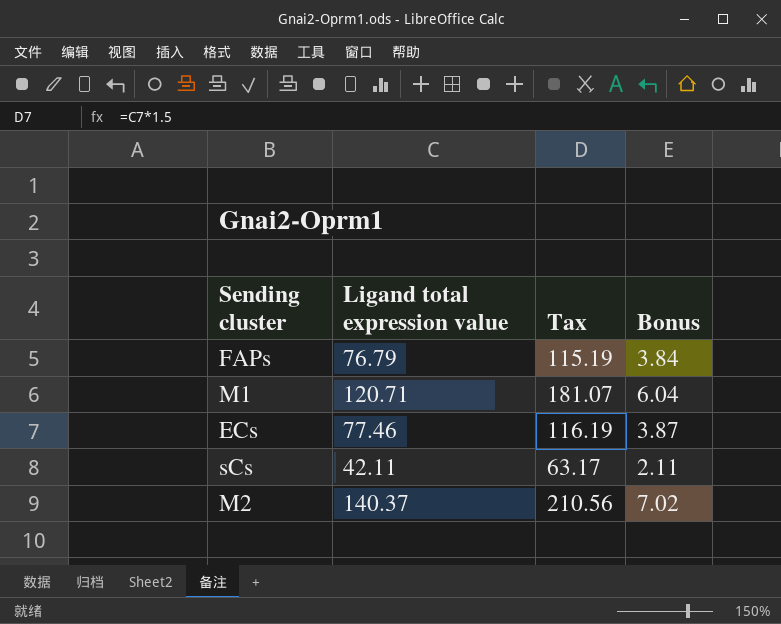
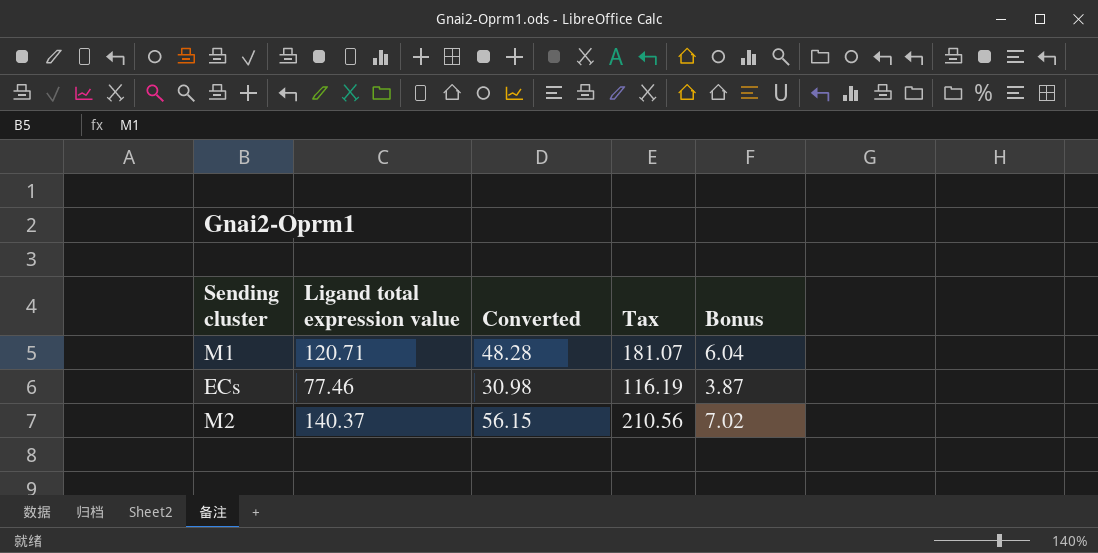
column Converted | formula: none -> [Ligand total expression value] * 0.4
row FAPs: 76.79 | 115.19 | 3.84 -> none
row sCs: 42.11 | 63.17 | 2.11 -> none

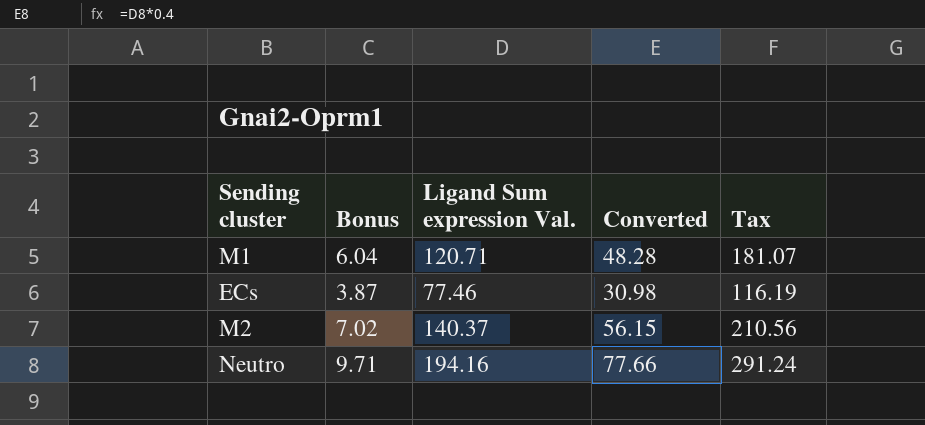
column Bonus | position: 5 -> 2
column name: Ligand total expression value -> Ligand Sum expression Val.
row Neutro: none -> 9.71 | 194.16 | 77.66 | 291.24

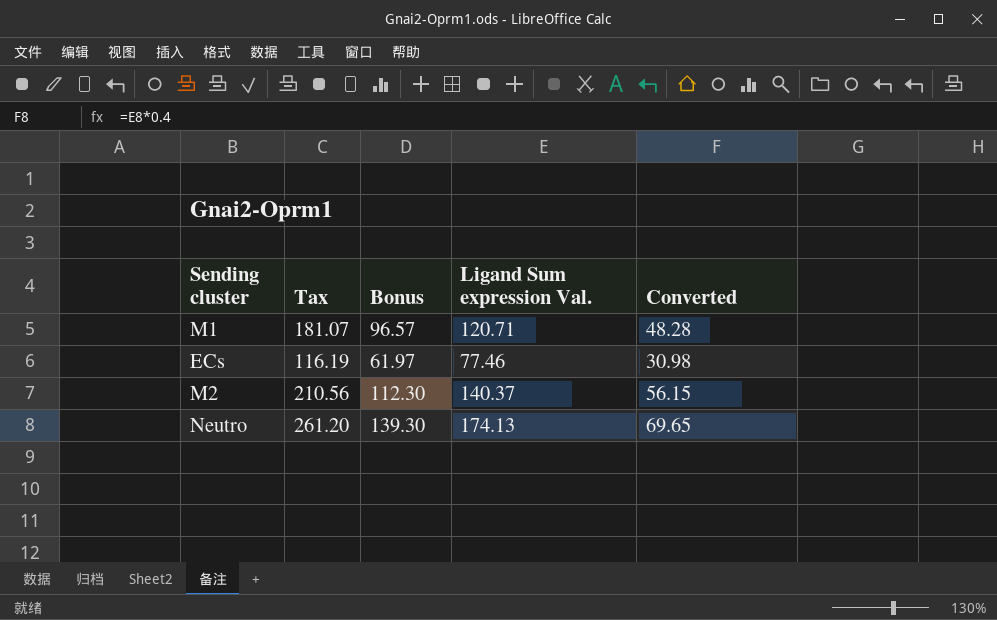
column Tax | position: 5 -> 2
column Bonus | formula: [Ligand Sum expression Val.] * 0.05 -> [Ligand Sum expression Val.] * 0.8
Neutro | Tax: 291.24 -> 261.20
Neutro | Ligand Sum expression Val.: 194.16 -> 174.13
Neutro | Converted: 77.66 -> 69.65

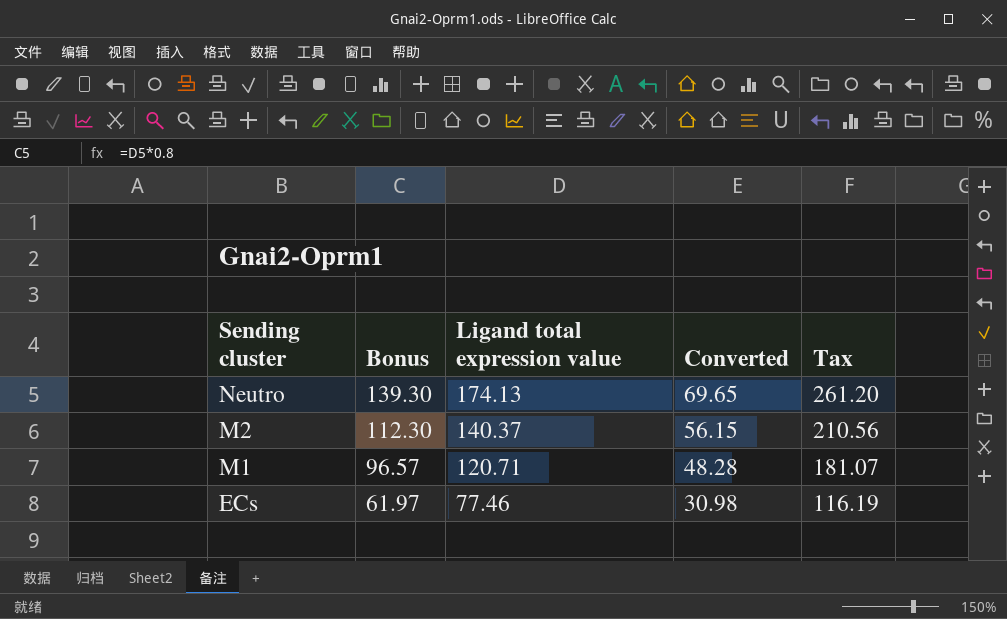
row order: none -> Sending cluster descending
column name: Ligand Sum expression Val. -> Ligand total expression value
column Tax | position: 2 -> 5

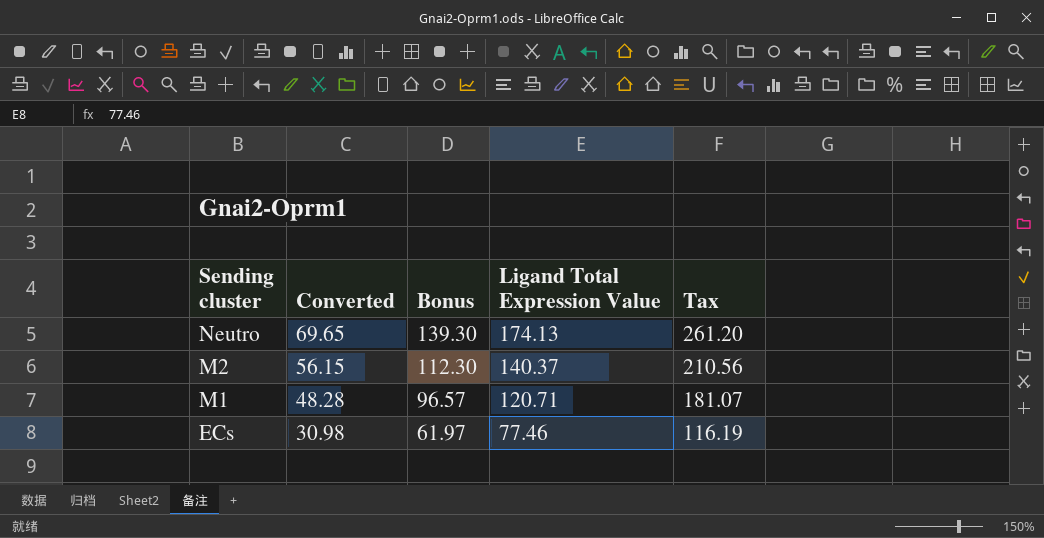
column Converted | position: 4 -> 2
column name: Ligand total expression value -> Ligand Total Expression Value

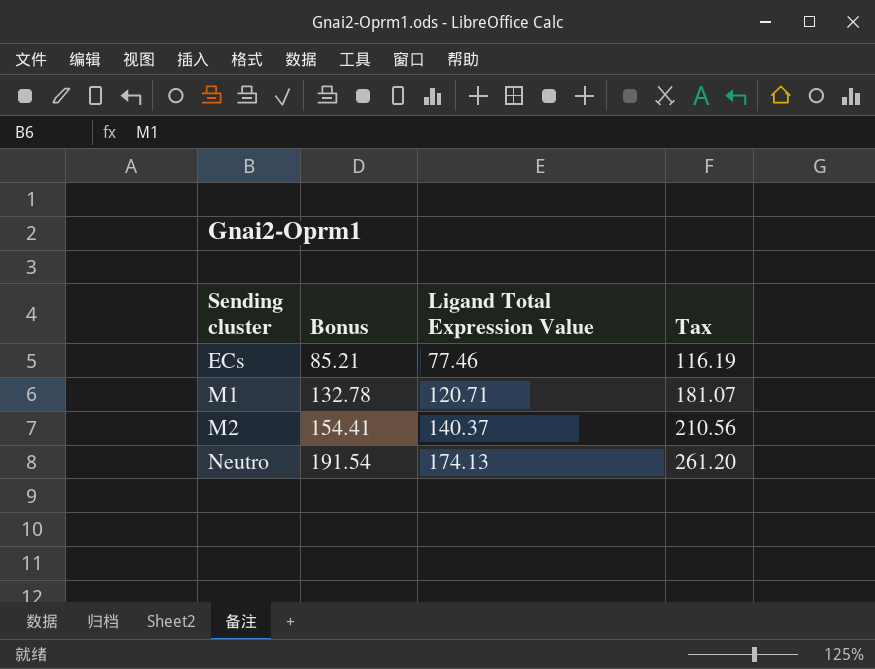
row order: Sending cluster descending -> Sending cluster ascending
column Converted | formula: [Ligand Total Expression Value] * 0.4 -> none
column Bonus | formula: [Ligand Total Expression Value] * 0.8 -> [Ligand Total Expression Value] * 1.1

